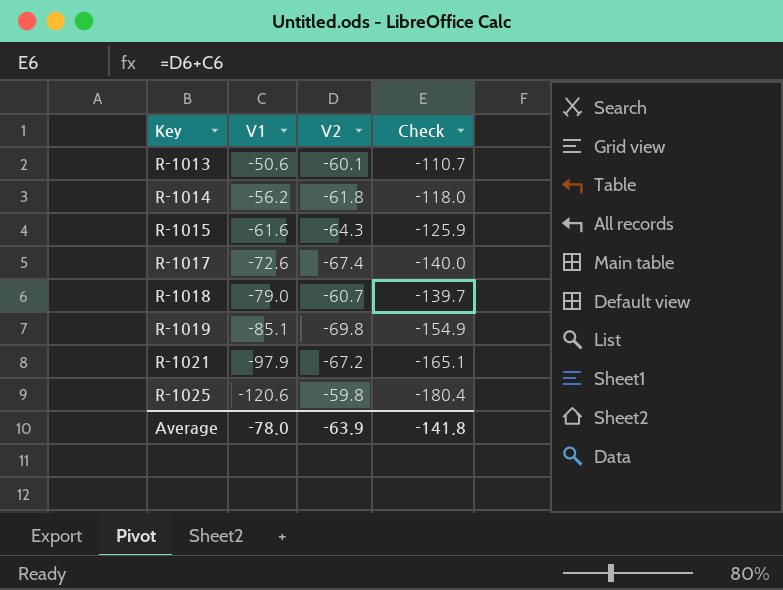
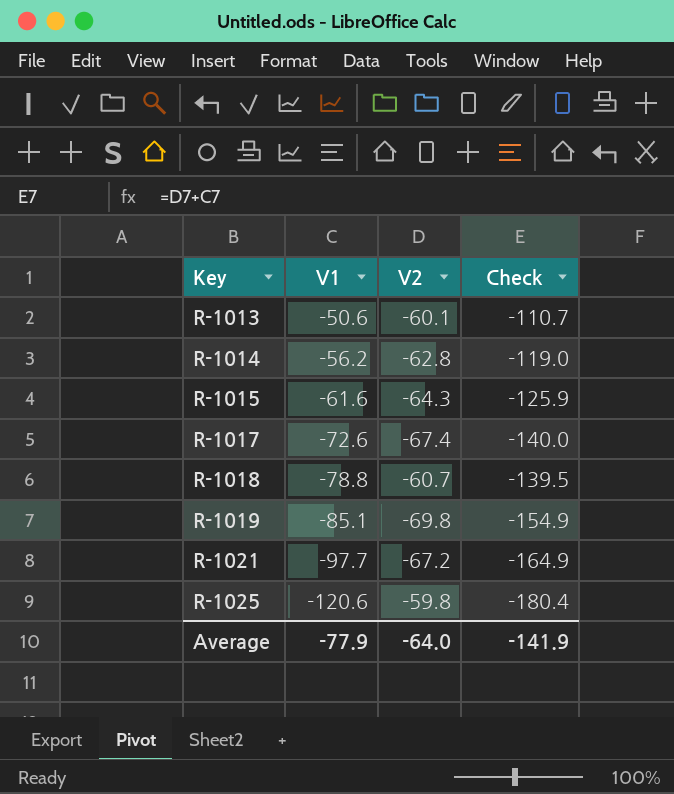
R-1014 | V2: -61.8 -> -62.8
R-1014 | Check: -118.0 -> -119.0
R-1018 | V1: -79.0 -> -78.8
R-1018 | Check: -139.7 -> -139.5
R-1021 | V1: -97.9 -> -97.7
R-1021 | Check: -165.1 -> -164.9
Average | V1: -78.0 -> -77.9
Average | V2: -63.9 -> -64.0
Average | Check: -141.8 -> -141.9

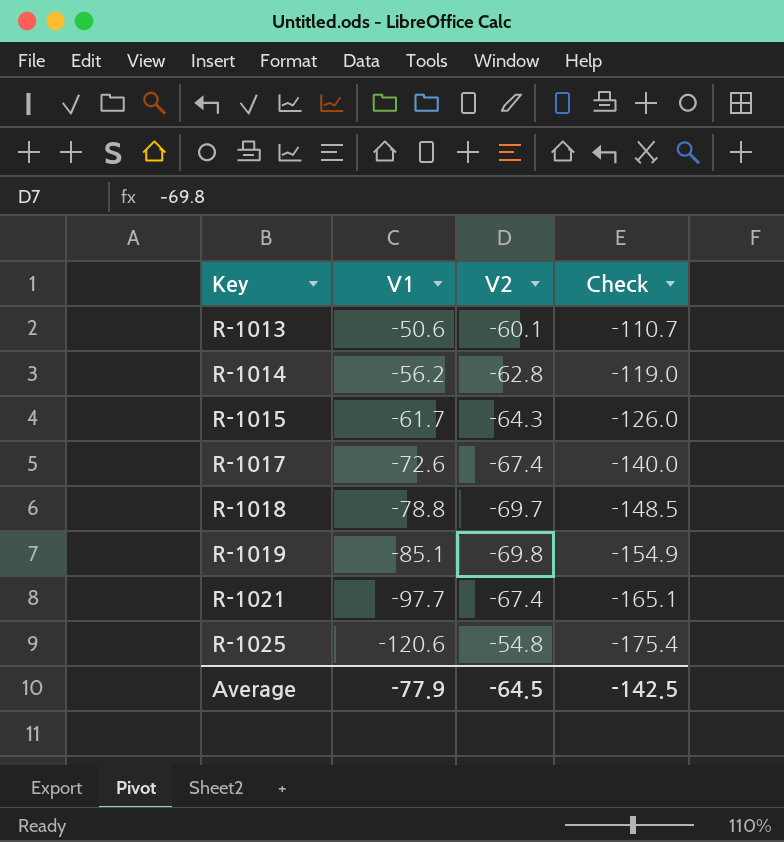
R-1015 | V1: -61.6 -> -61.7
R-1015 | Check: -125.9 -> -126.0
R-1018 | V2: -60.7 -> -69.7
R-1018 | Check: -139.5 -> -148.5
R-1021 | V2: -67.2 -> -67.4
R-1021 | Check: -164.9 -> -165.1
R-1025 | V2: -59.8 -> -54.8
R-1025 | Check: -180.4 -> -175.4
Average | V2: -64.0 -> -64.5
Average | Check: -141.9 -> -142.5

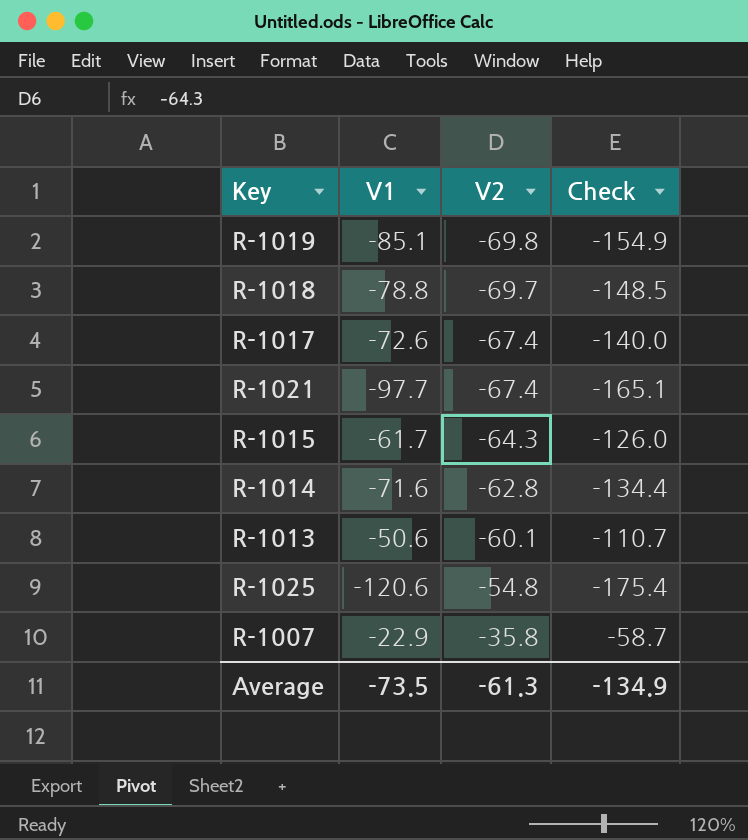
row order: Key ascending -> V2 ascending
R-1014 | V1: -56.2 -> -71.6
R-1014 | Check: -119.0 -> -134.4
row R-1007: none -> -22.9 | -35.8 | -58.7
Average | V1: -77.9 -> -73.5
Average | V2: -64.5 -> -61.3
Average | Check: -142.5 -> -134.9

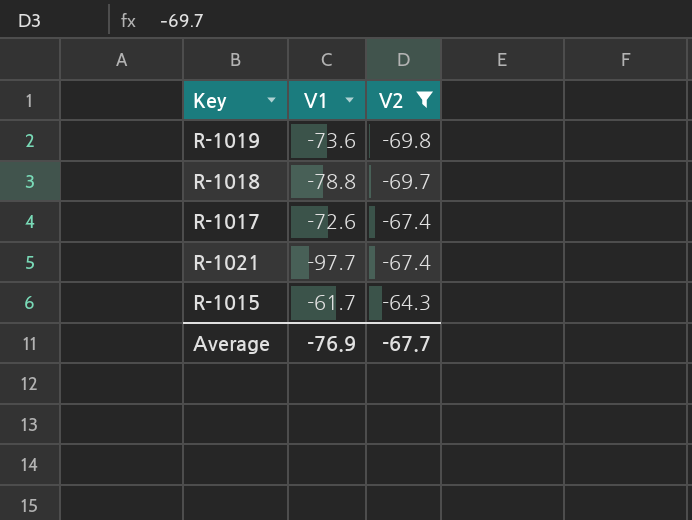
filter: none -> V2 <= -64.3
column Check | formula: [V1] + [V2] -> none
R-1019 | V1: -85.1 -> -73.6
Average | V1: -73.5 -> -76.9
Average | V2: -61.3 -> -67.7

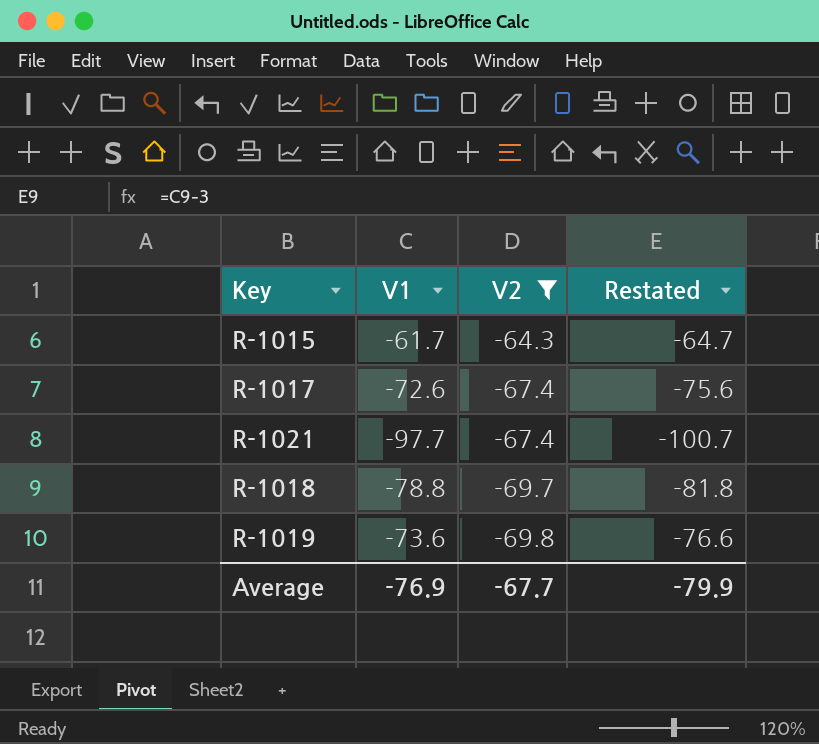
row order: V2 ascending -> V2 descending
column Restated | formula: none -> [V1] - 3

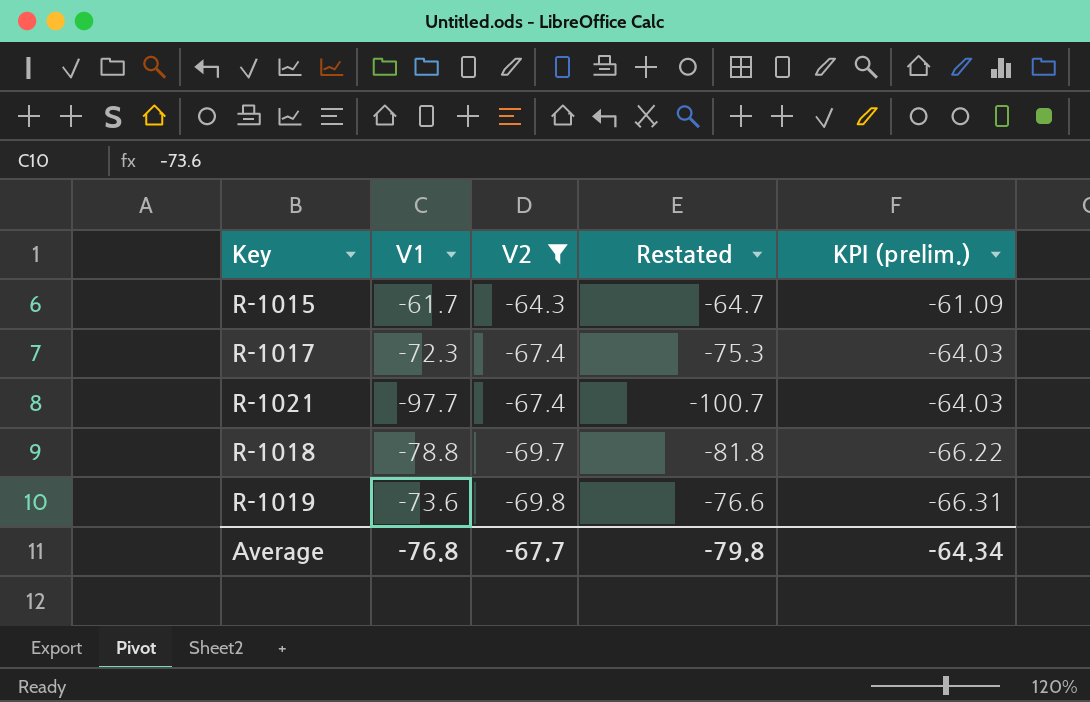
column KPI (prelim.) | formula: none -> [V2] * 0.95
R-1017 | V1: -72.6 -> -72.3
R-1017 | Restated: -75.6 -> -75.3
Average | V1: -76.9 -> -76.8
Average | Restated: -79.9 -> -79.8

